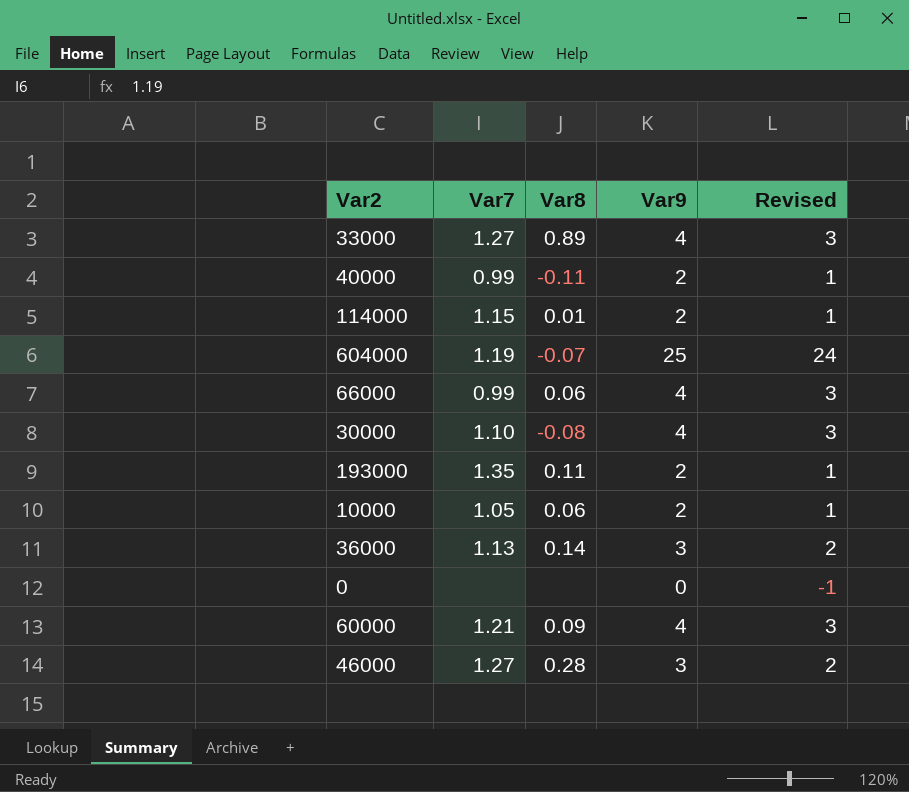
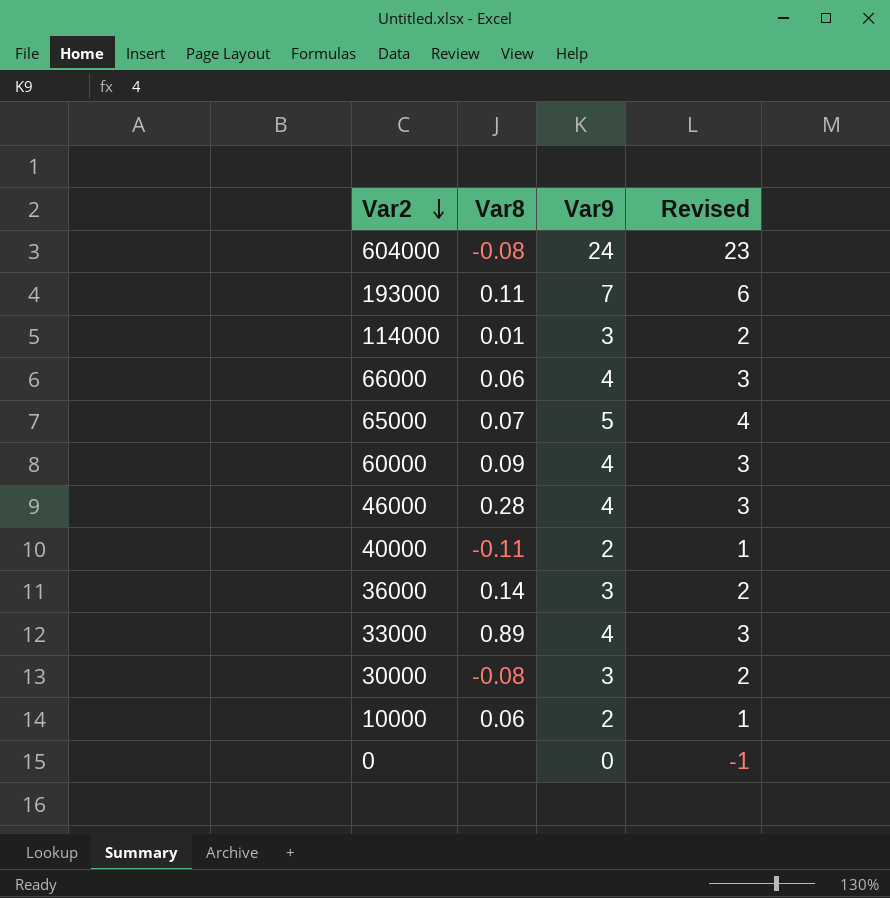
row order: none -> Var2 descending
column Var7 | position: 2 -> none
604000 | Var8: -0.07 -> -0.08
604000 | Var9: 25 -> 24
604000 | Revised: 24 -> 23
193000 | Var9: 2 -> 7
193000 | Revised: 1 -> 6
114000 | Var9: 2 -> 3
114000 | Revised: 1 -> 2
row 65000: none -> 0.07 | 5 | 4
46000 | Var9: 3 -> 4
46000 | Revised: 2 -> 3
30000 | Var9: 4 -> 3
30000 | Revised: 3 -> 2

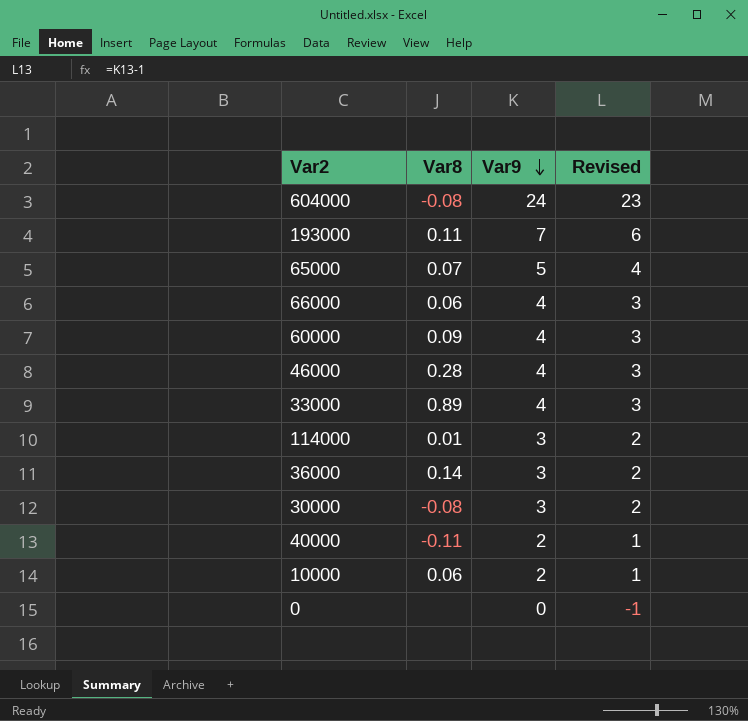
row order: Var2 descending -> Var9 descending

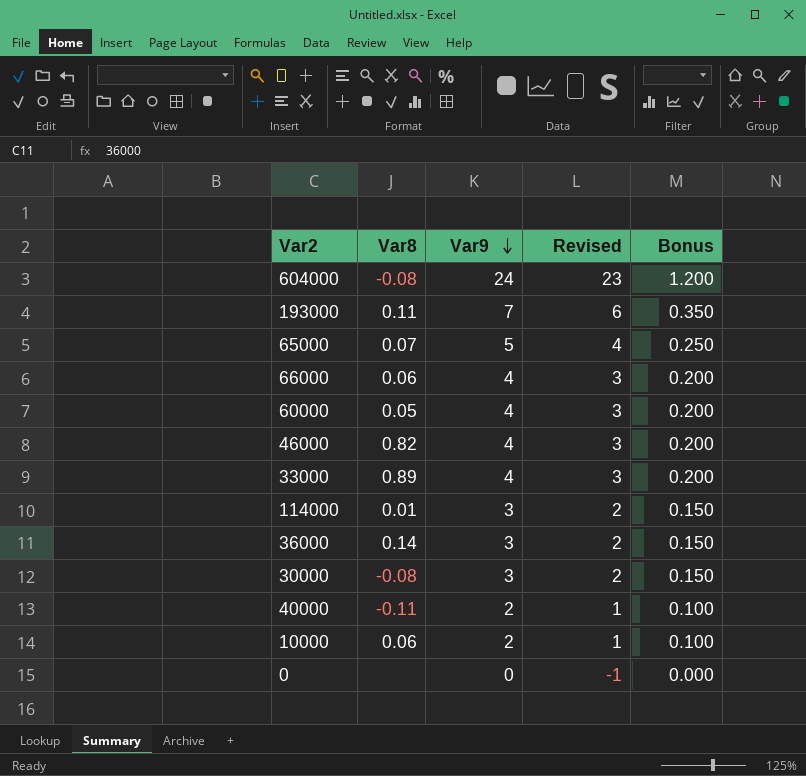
column Bonus | formula: none -> [Var9] * 0.05
60000 | Var8: 0.09 -> 0.05
46000 | Var8: 0.28 -> 0.82

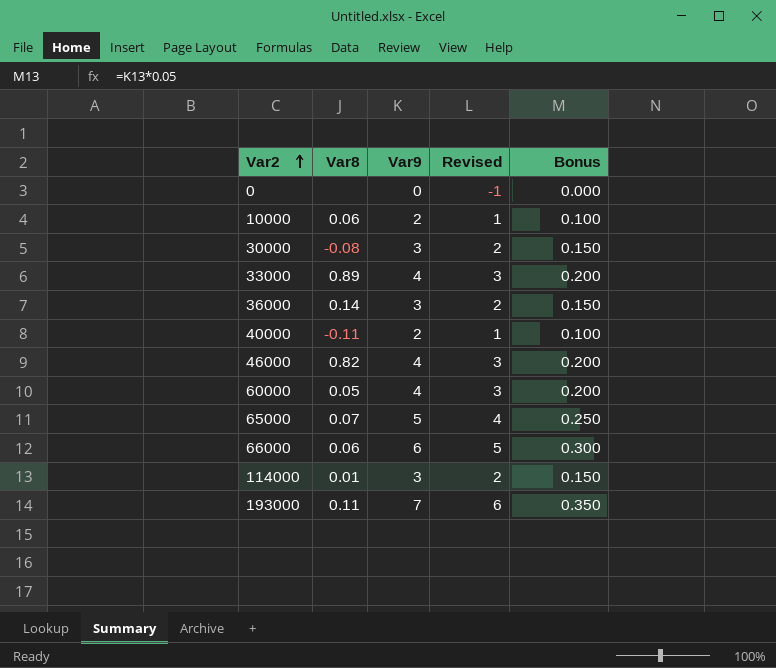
row order: Var9 descending -> Var2 ascending
row 604000: -0.08 | 24 | 23 | 1.200 -> none
66000 | Var9: 4 -> 6
66000 | Revised: 3 -> 5
66000 | Bonus: 0.200 -> 0.300

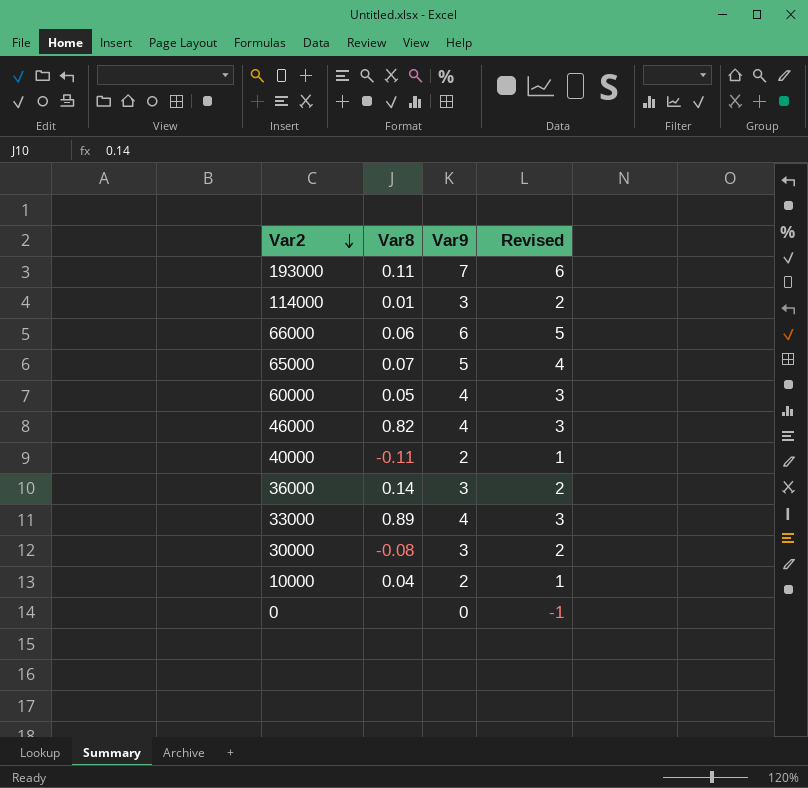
row order: Var2 ascending -> Var2 descending
column Bonus | formula: [Var9] * 0.05 -> none
10000 | Var8: 0.06 -> 0.04

